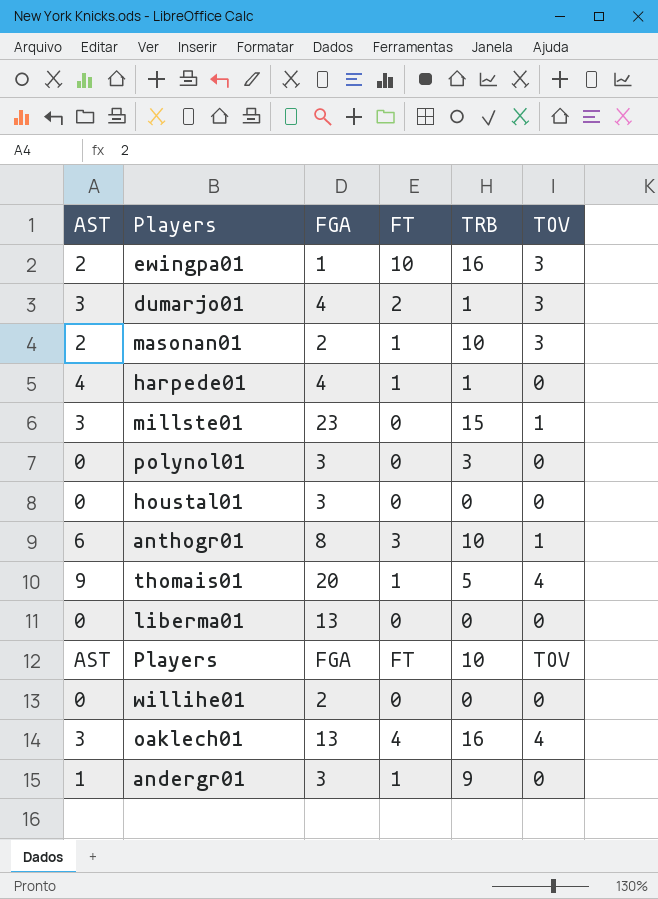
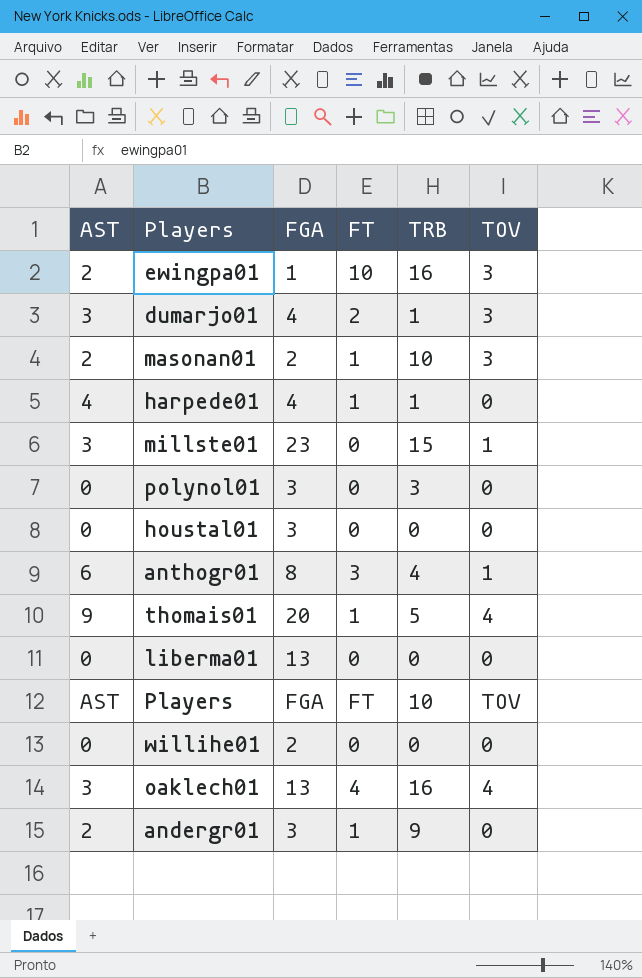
anthogr01 | TRB: 10 -> 4
andergr01 | AST: 1 -> 2

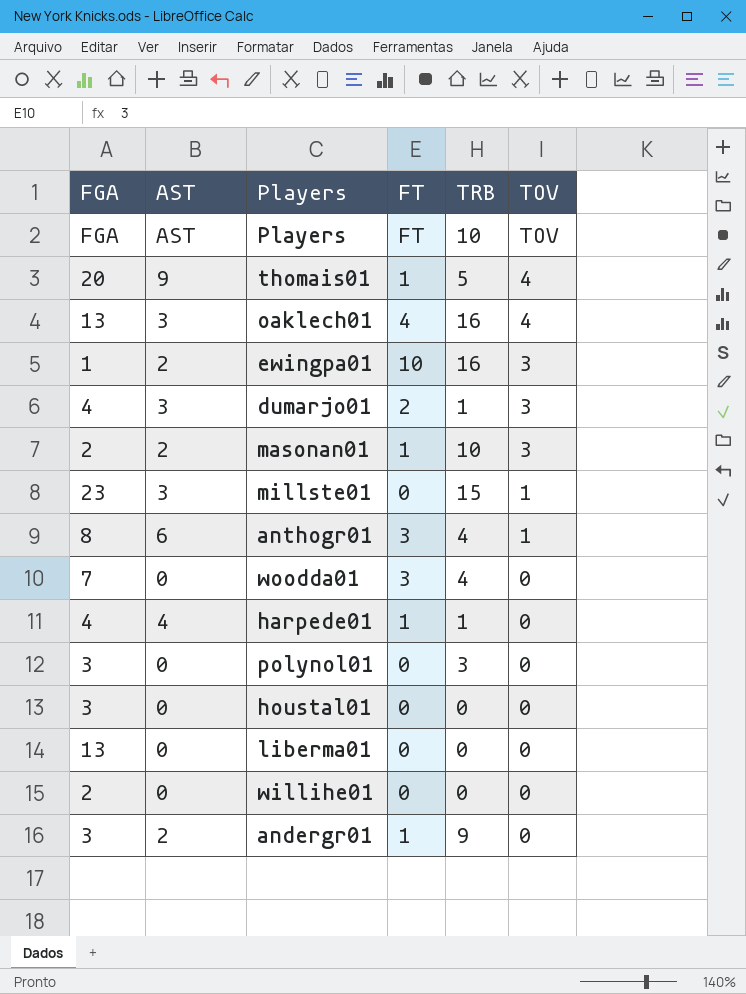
row order: none -> TOV descending
column FGA | position: 3 -> 1
row woodda01: none -> 7 | 0 | 3 | 4 | 0

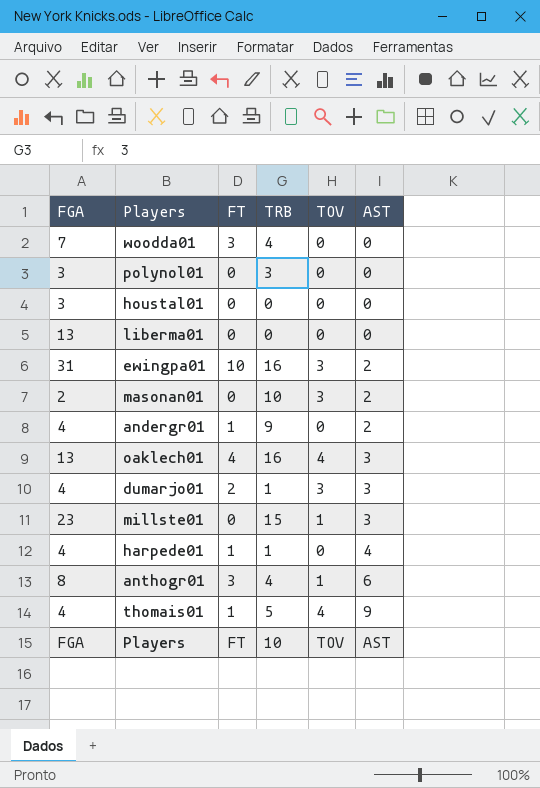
row order: TOV descending -> AST ascending
column AST | position: 2 -> 6
row willihe01: 2 | 0 | 0 | 0 | 0 -> none
ewingpa01 | FGA: 1 -> 31
masonan01 | FT: 1 -> 0
andergr01 | FGA: 3 -> 4
thomais01 | FGA: 20 -> 4

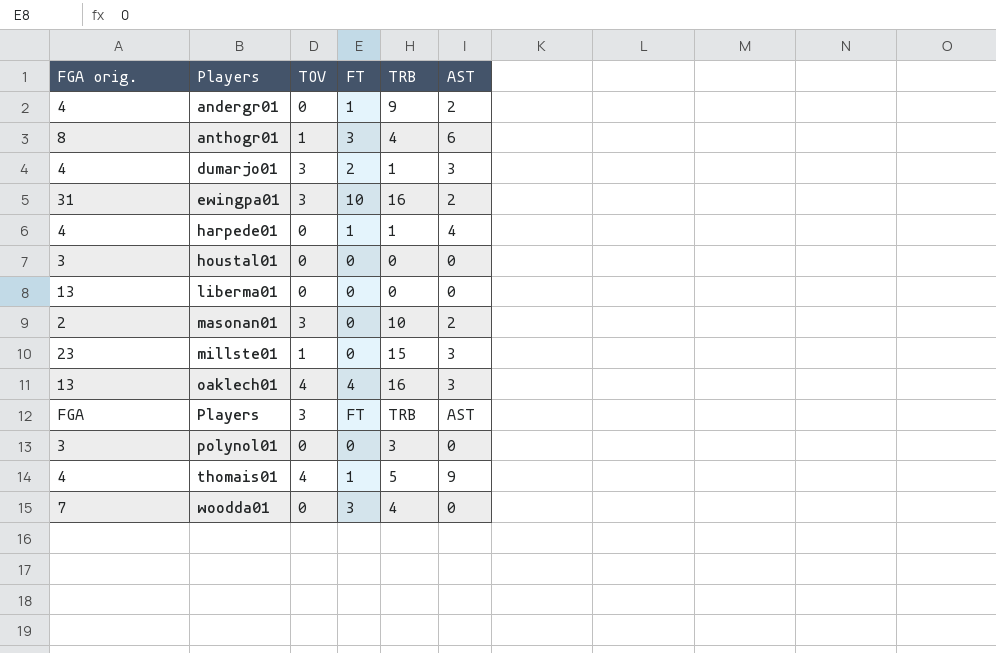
row order: AST ascending -> Players ascending
column name: FGA -> FGA orig.
column TOV | position: 5 -> 3
Players | TOV: TOV -> 3
Players | TRB: 10 -> TRB

